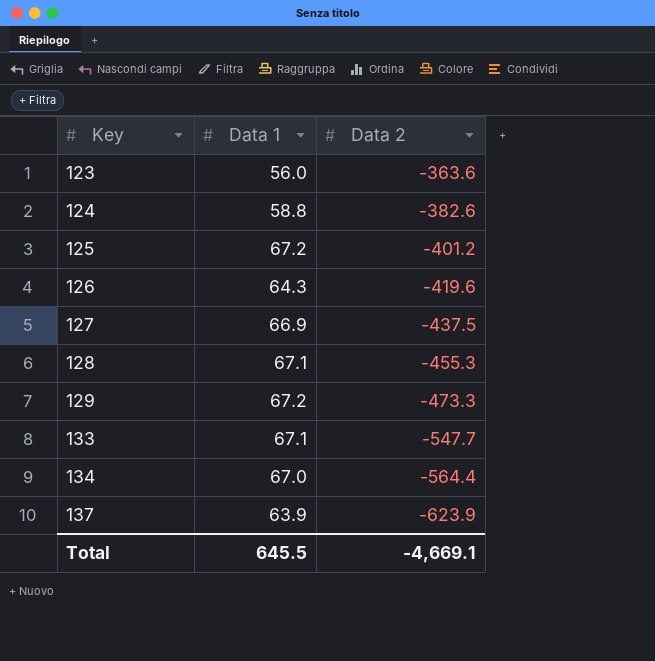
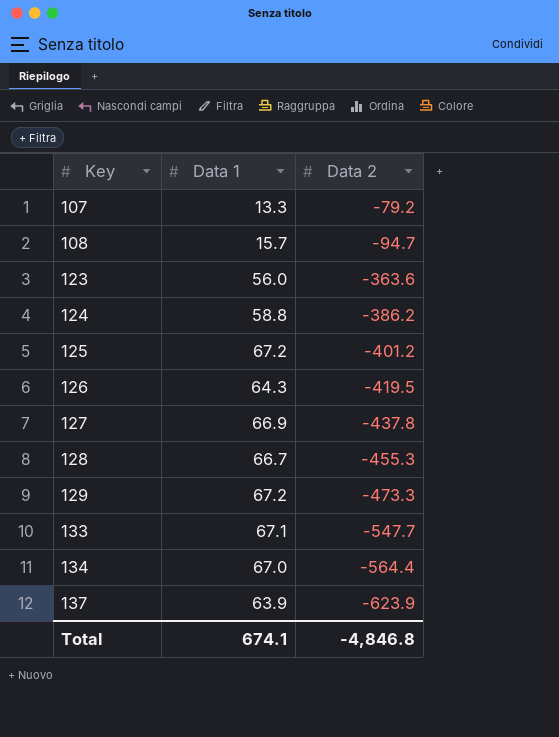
row 107: none -> 13.3 | -79.2
row 108: none -> 15.7 | -94.7
124 | Data 2: -382.6 -> -386.2
126 | Data 2: -419.6 -> -419.5
127 | Data 2: -437.5 -> -437.8
128 | Data 1: 67.1 -> 66.7
Total | Data 1: 645.5 -> 674.1
Total | Data 2: -4,669.1 -> -4,846.8

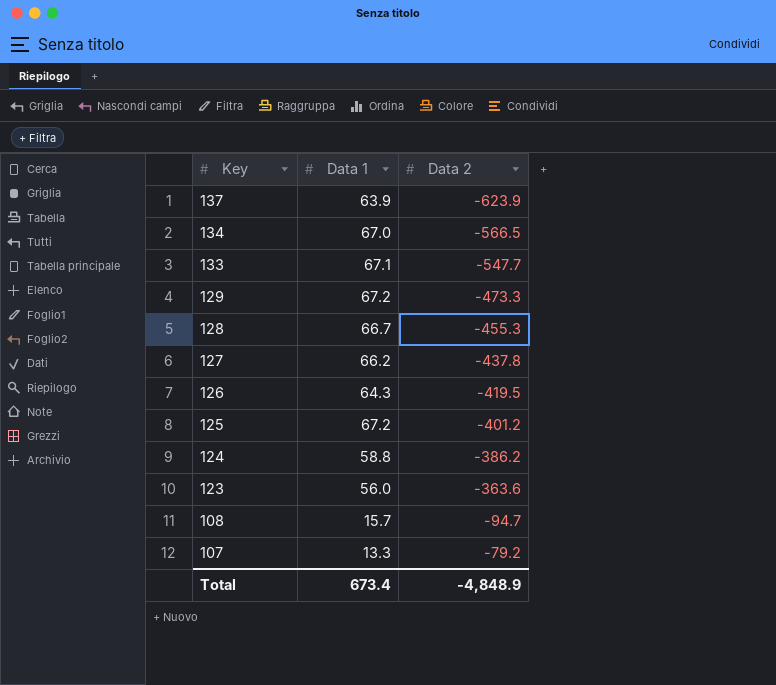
row order: Key ascending -> Key descending
134 | Data 2: -564.4 -> -566.5
127 | Data 1: 66.9 -> 66.2
Total | Data 1: 674.1 -> 673.4
Total | Data 2: -4,846.8 -> -4,848.9

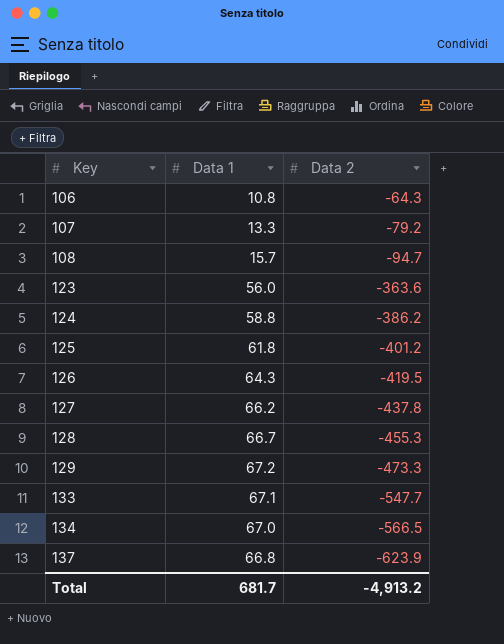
row order: Key descending -> Key ascending
row 106: none -> 10.8 | -64.3
125 | Data 1: 67.2 -> 61.8
137 | Data 1: 63.9 -> 66.8
Total | Data 1: 673.4 -> 681.7
Total | Data 2: -4,848.9 -> -4,913.2

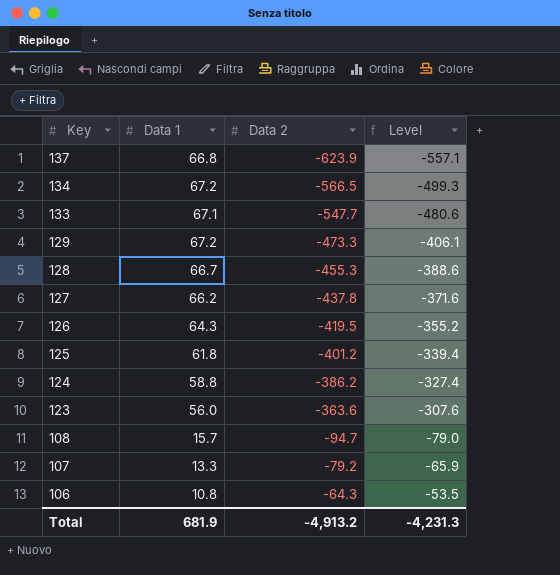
row order: Key ascending -> Key descending
column Level | formula: none -> [Data 1] + [Data 2]
134 | Data 1: 67.0 -> 67.2
Total | Data 1: 681.7 -> 681.9

